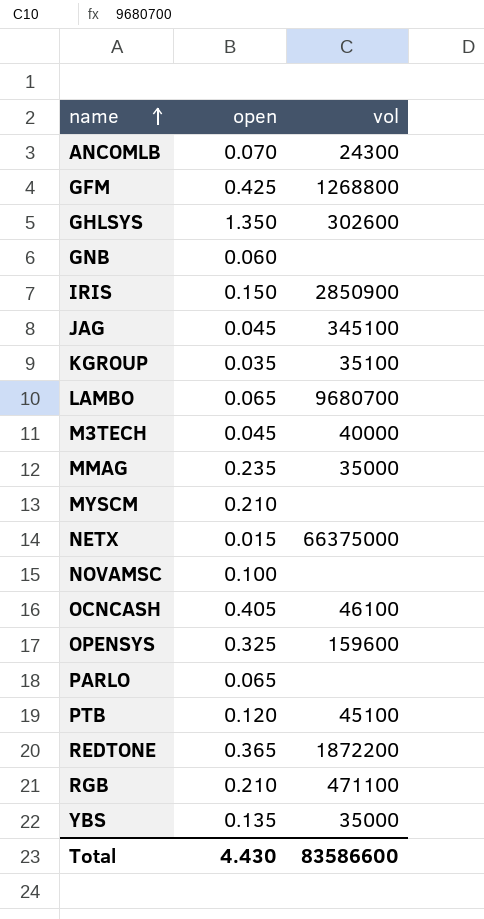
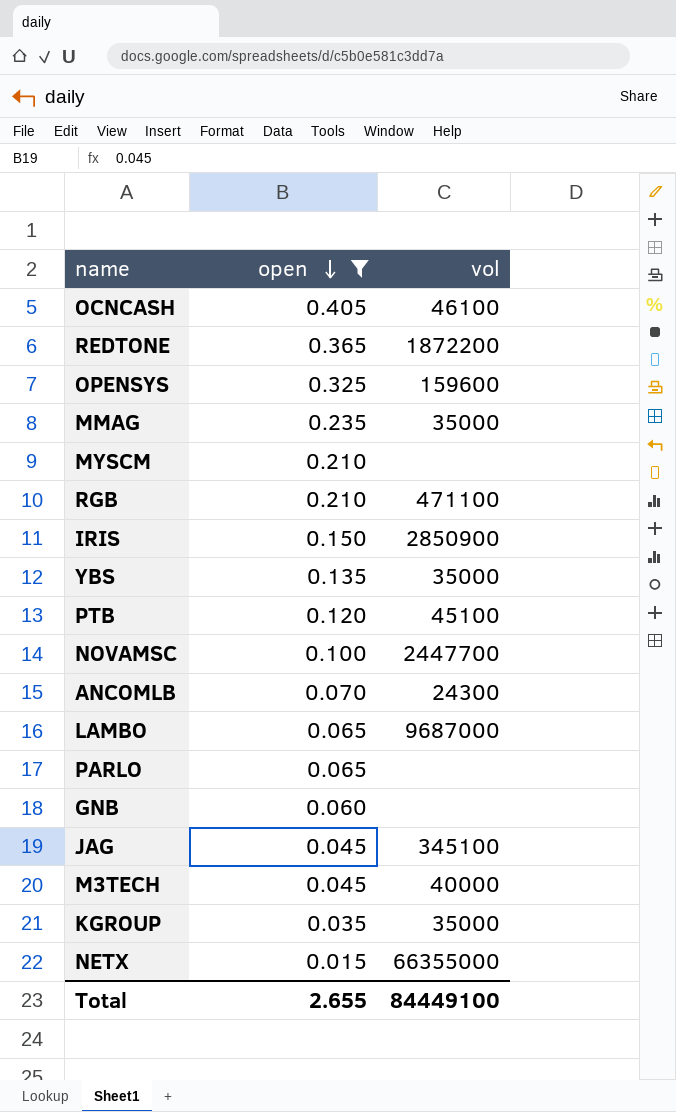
filter: none -> open <= 0.405
row order: name ascending -> open descending
NOVAMSC | vol: none -> 2447700
LAMBO | vol: 9680700 -> 9687000
KGROUP | vol: 35100 -> 35000
NETX | vol: 66375000 -> 66355000
Total | open: 4.430 -> 2.655
Total | vol: 83586600 -> 84449100

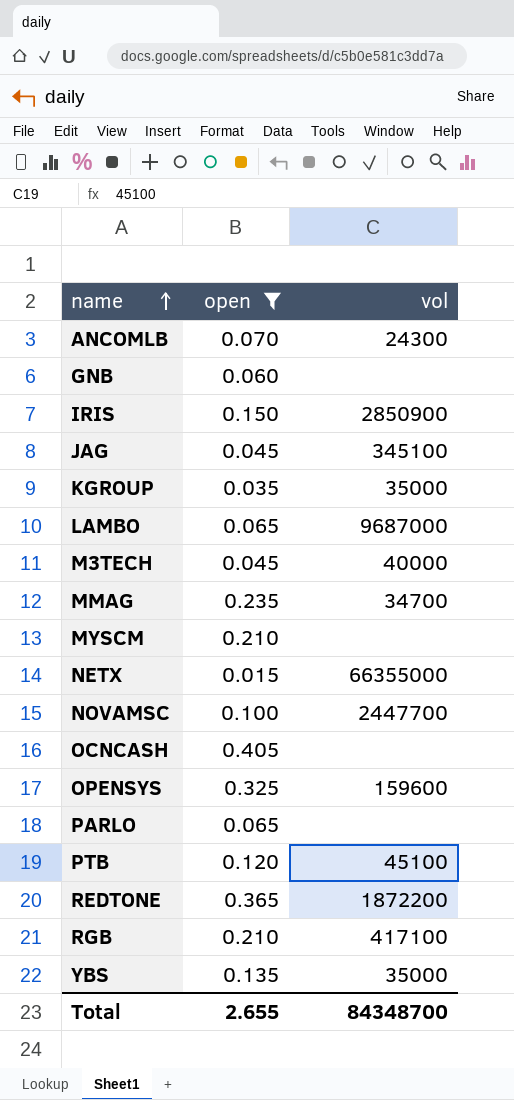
row order: open descending -> name ascending
MMAG | vol: 35000 -> 34700
OCNCASH | vol: 46100 -> none
RGB | vol: 471100 -> 417100
Total | vol: 84449100 -> 84348700

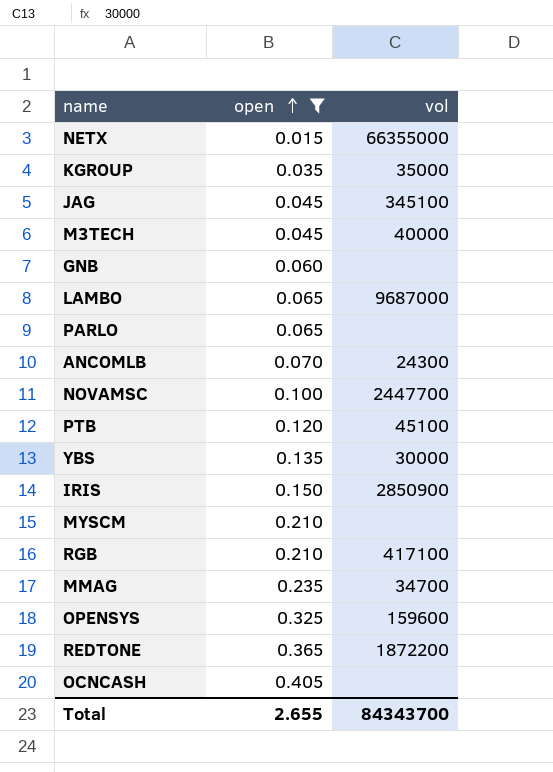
row order: name ascending -> open ascending
YBS | vol: 35000 -> 30000
Total | vol: 84348700 -> 84343700

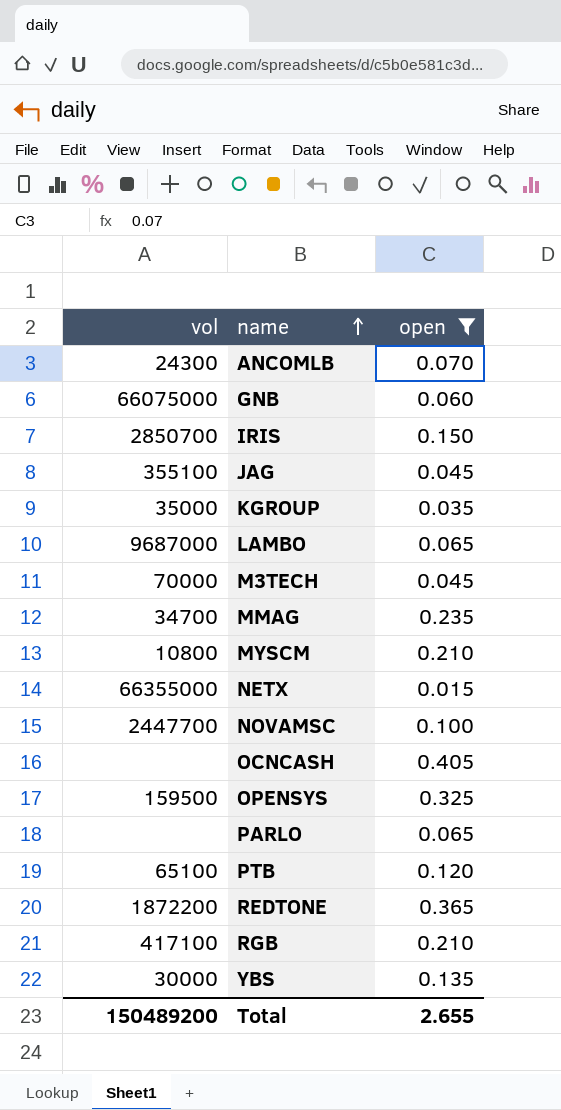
row order: open ascending -> name ascending
column vol | position: 3 -> 1
GNB | vol: none -> 66075000
IRIS | vol: 2850900 -> 2850700
JAG | vol: 345100 -> 355100
M3TECH | vol: 40000 -> 70000
MYSCM | vol: none -> 10800
OPENSYS | vol: 159600 -> 159500
PTB | vol: 45100 -> 65100
Total | vol: 84343700 -> 150489200

